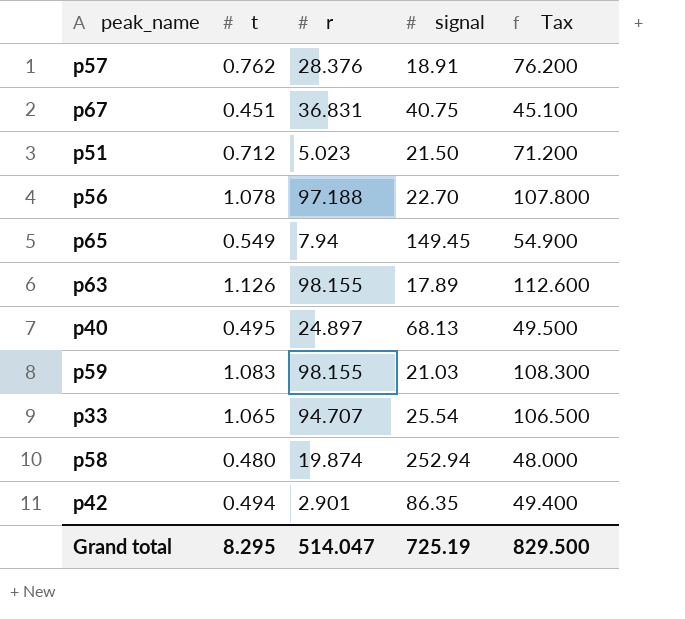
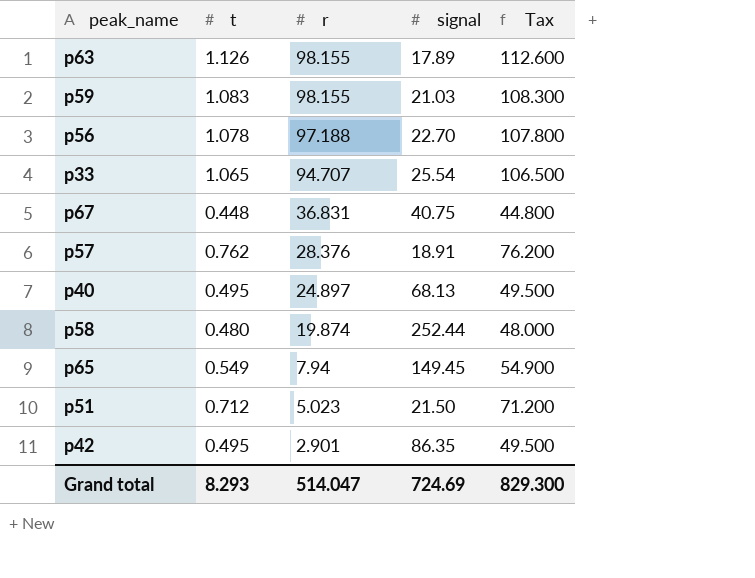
row order: none -> r descending
p67 | t: 0.451 -> 0.448
p67 | Tax: 45.100 -> 44.800
p58 | signal: 252.94 -> 252.44
p42 | t: 0.494 -> 0.495
p42 | Tax: 49.400 -> 49.500
Grand total | t: 8.295 -> 8.293
Grand total | signal: 725.19 -> 724.69
Grand total | Tax: 829.500 -> 829.300

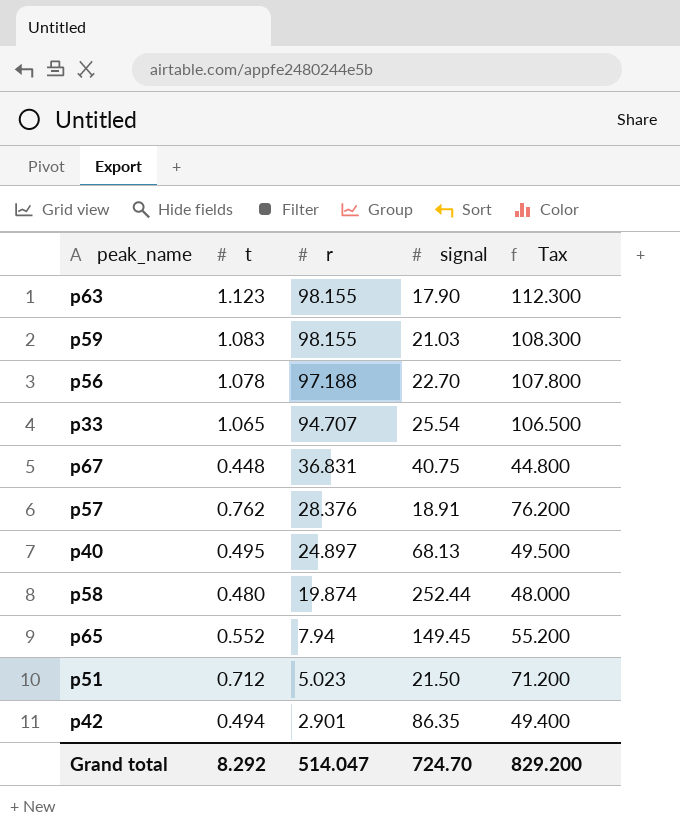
p63 | t: 1.126 -> 1.123
p63 | signal: 17.89 -> 17.90
p63 | Tax: 112.600 -> 112.300
p65 | t: 0.549 -> 0.552
p65 | Tax: 54.900 -> 55.200
p42 | t: 0.495 -> 0.494
p42 | Tax: 49.500 -> 49.400
Grand total | t: 8.293 -> 8.292
Grand total | signal: 724.69 -> 724.70
Grand total | Tax: 829.300 -> 829.200

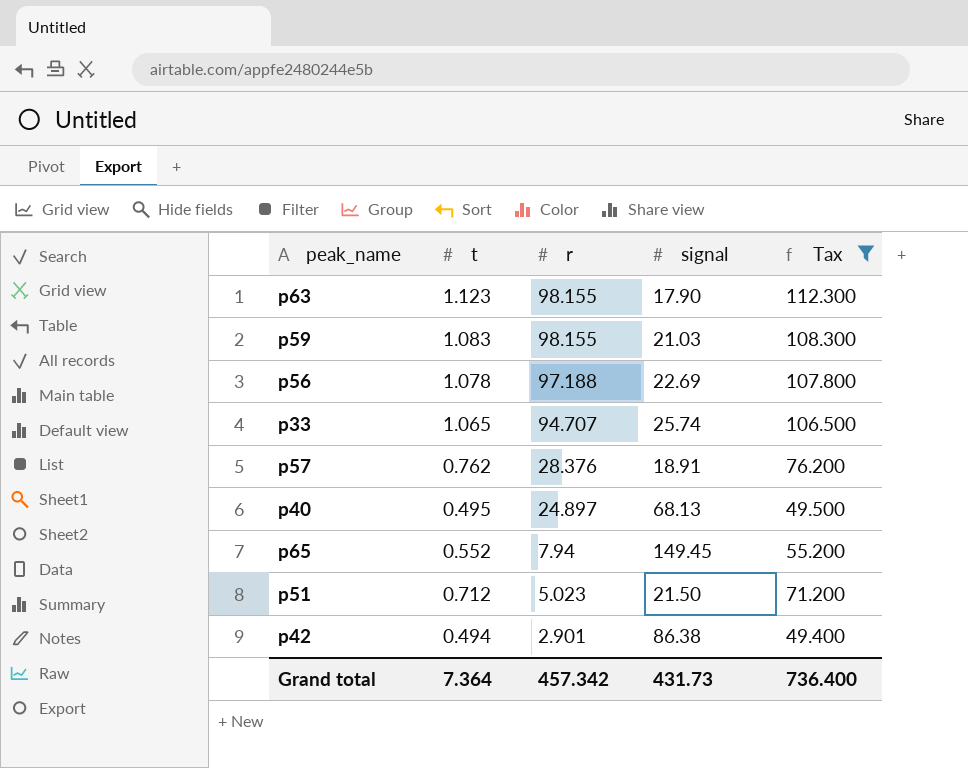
filter: none -> Tax >= 49.400
p56 | signal: 22.70 -> 22.69
p33 | signal: 25.54 -> 25.74
p42 | signal: 86.35 -> 86.38
Grand total | t: 8.292 -> 7.364
Grand total | r: 514.047 -> 457.342
Grand total | signal: 724.70 -> 431.73
Grand total | Tax: 829.200 -> 736.400

